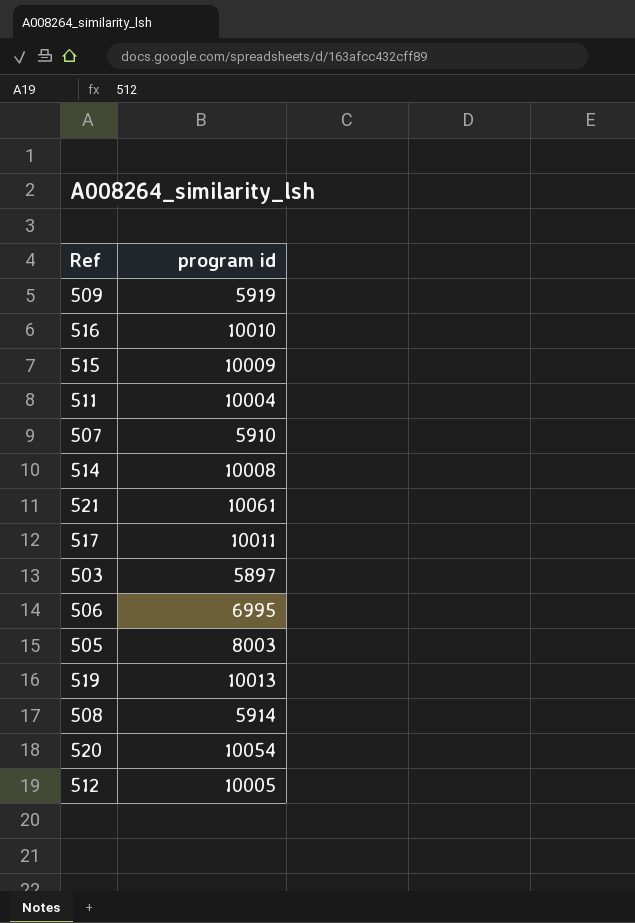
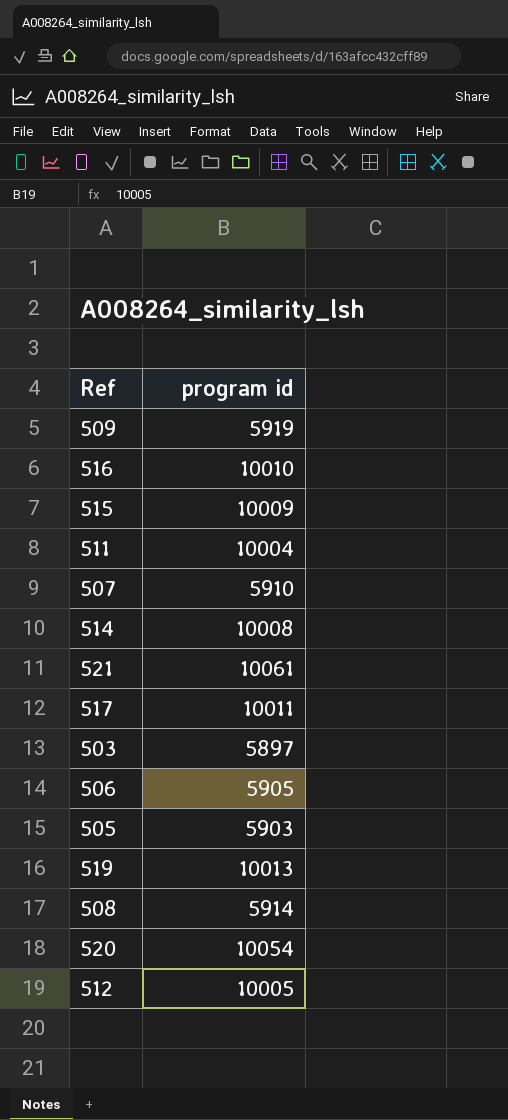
506 | program id: 6995 -> 5905
505 | program id: 8003 -> 5903

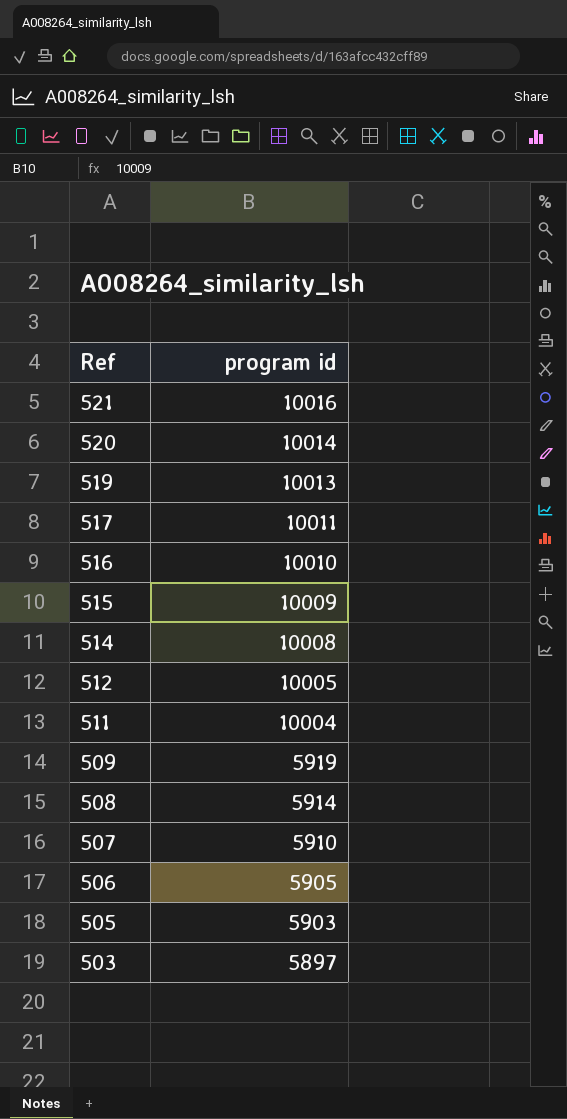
row order: none -> Ref descending
521 | program id: 10061 -> 10016
520 | program id: 10054 -> 10014

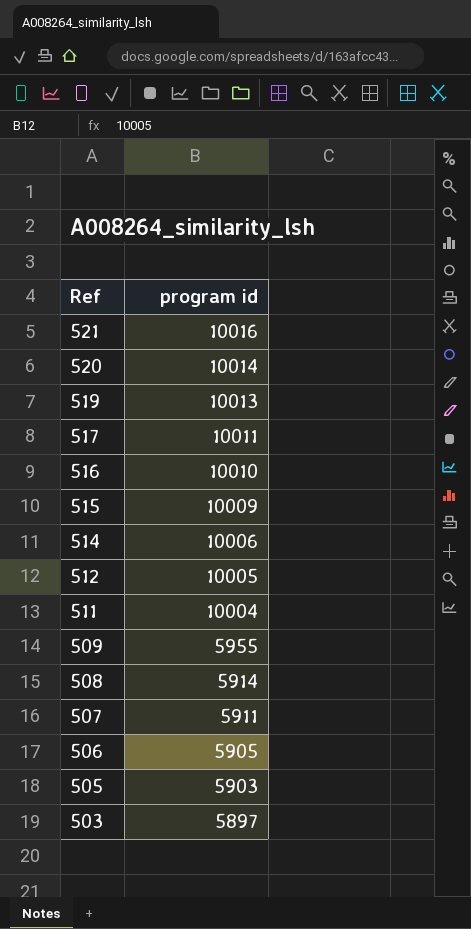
514 | program id: 10008 -> 10006
509 | program id: 5919 -> 5955
507 | program id: 5910 -> 5911

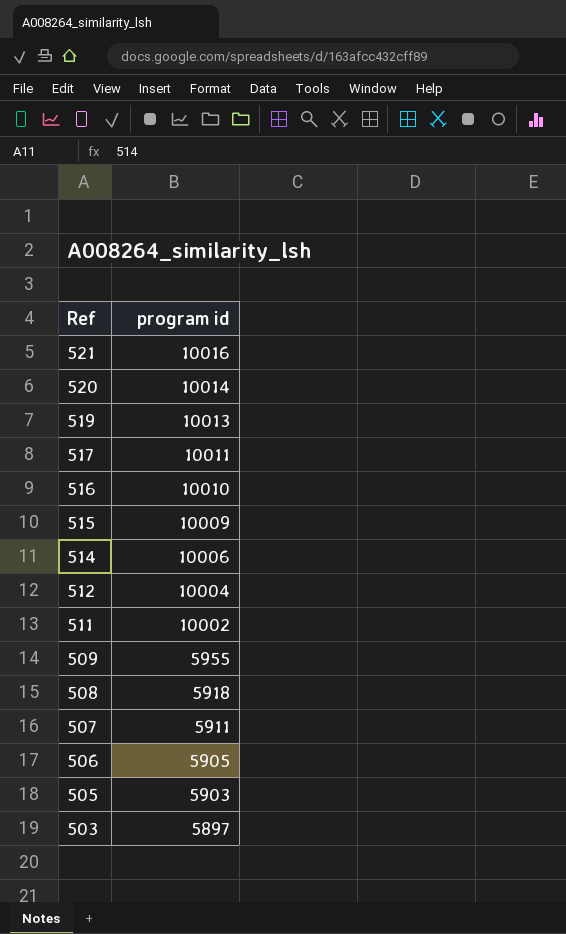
512 | program id: 10005 -> 10004
511 | program id: 10004 -> 10002
508 | program id: 5914 -> 5918

